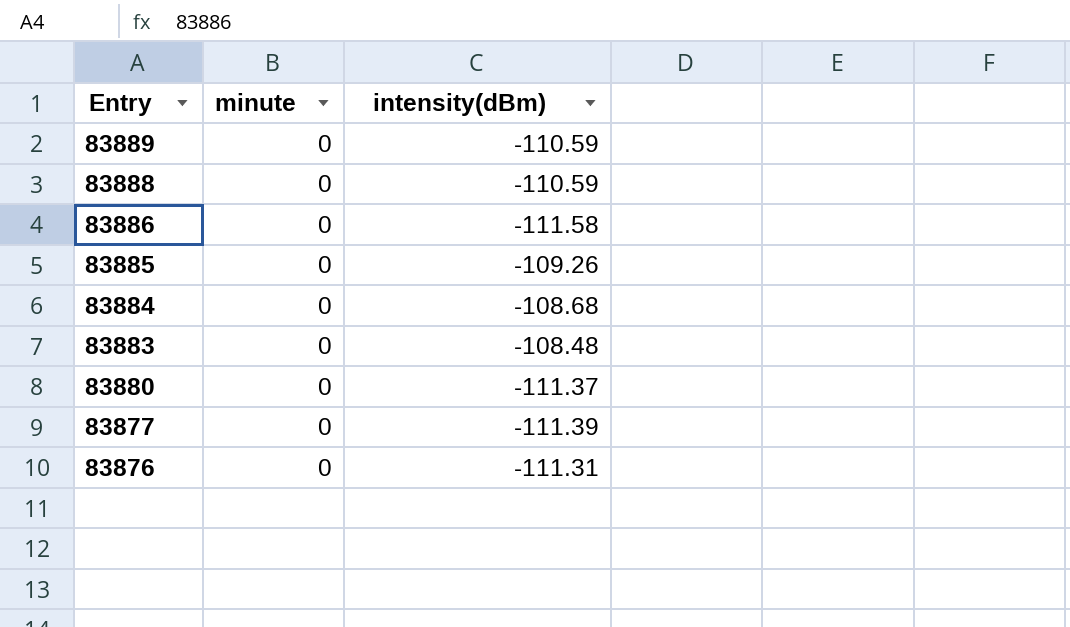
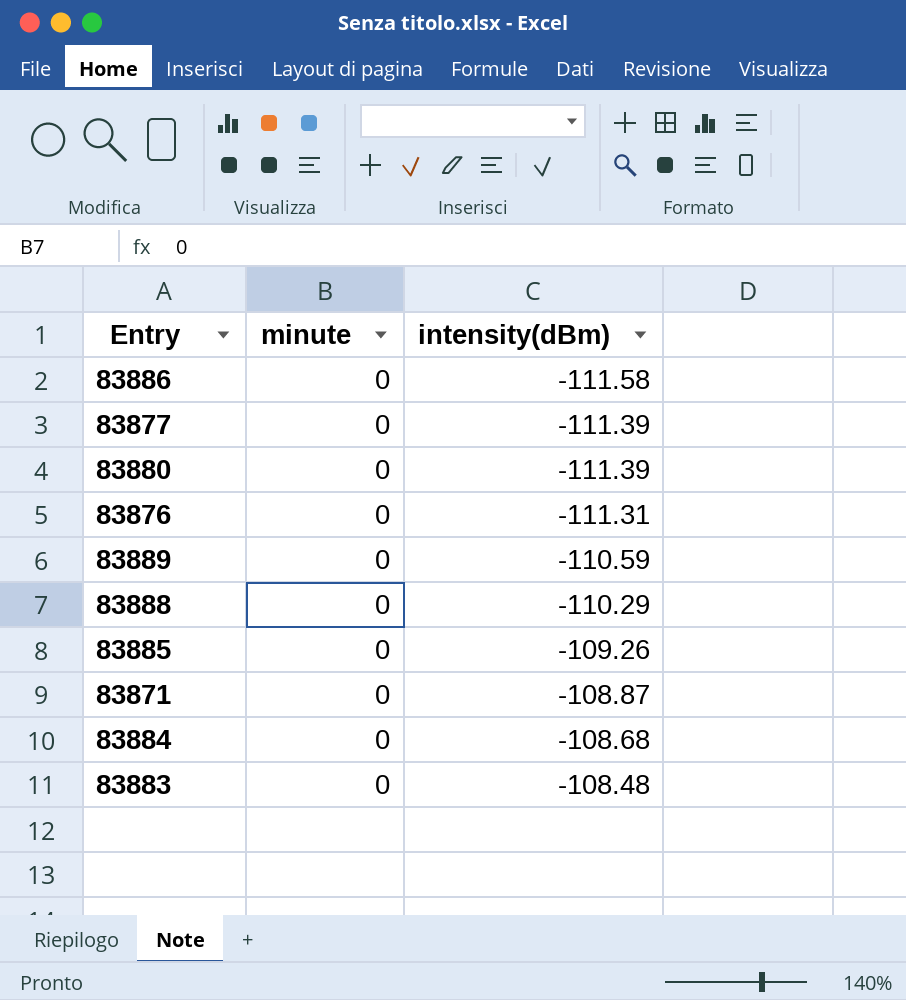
row order: Entry descending -> intensity(dBm) ascending
83880 | intensity(dBm): -111.37 -> -111.39
83888 | intensity(dBm): -110.59 -> -110.29
row 83871: none -> 0 | -108.87

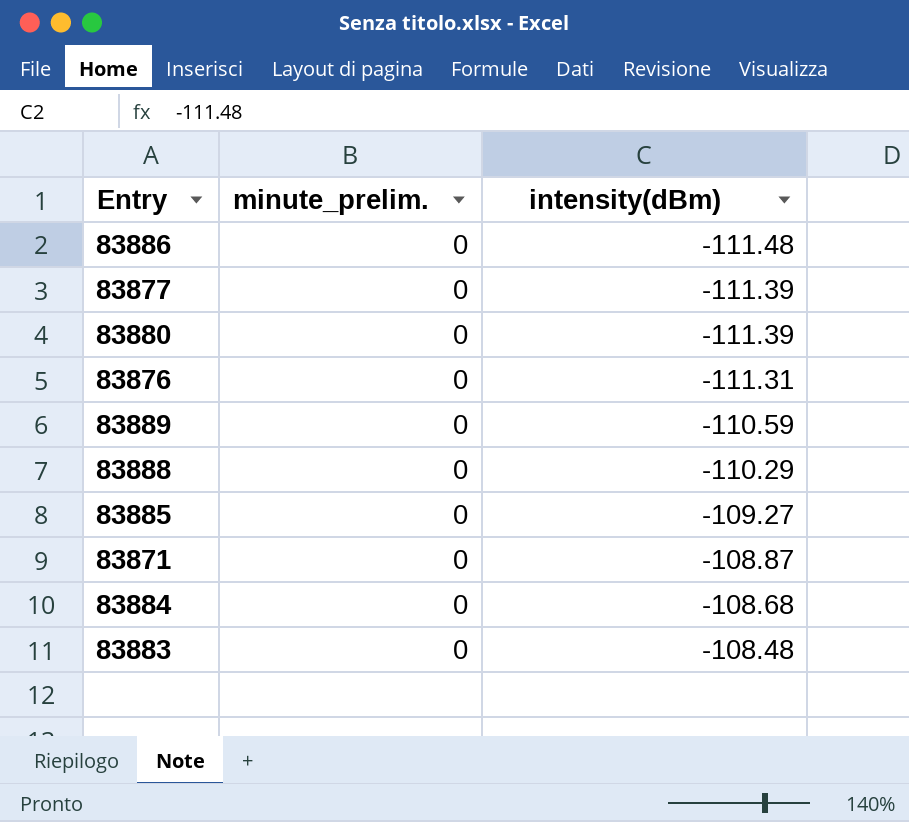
column name: minute -> minute_prelim.
83886 | intensity(dBm): -111.58 -> -111.48
83885 | intensity(dBm): -109.26 -> -109.27

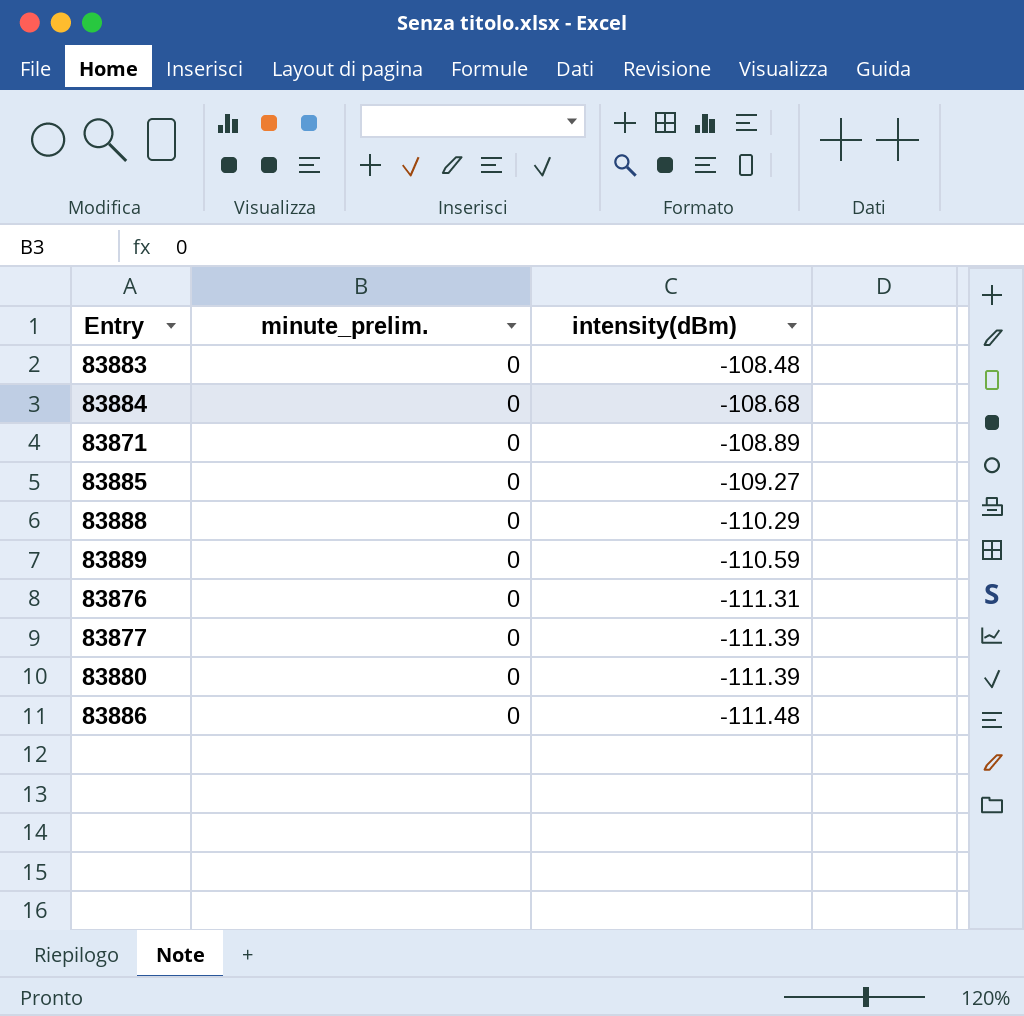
row order: intensity(dBm) ascending -> intensity(dBm) descending
83871 | intensity(dBm): -108.87 -> -108.89

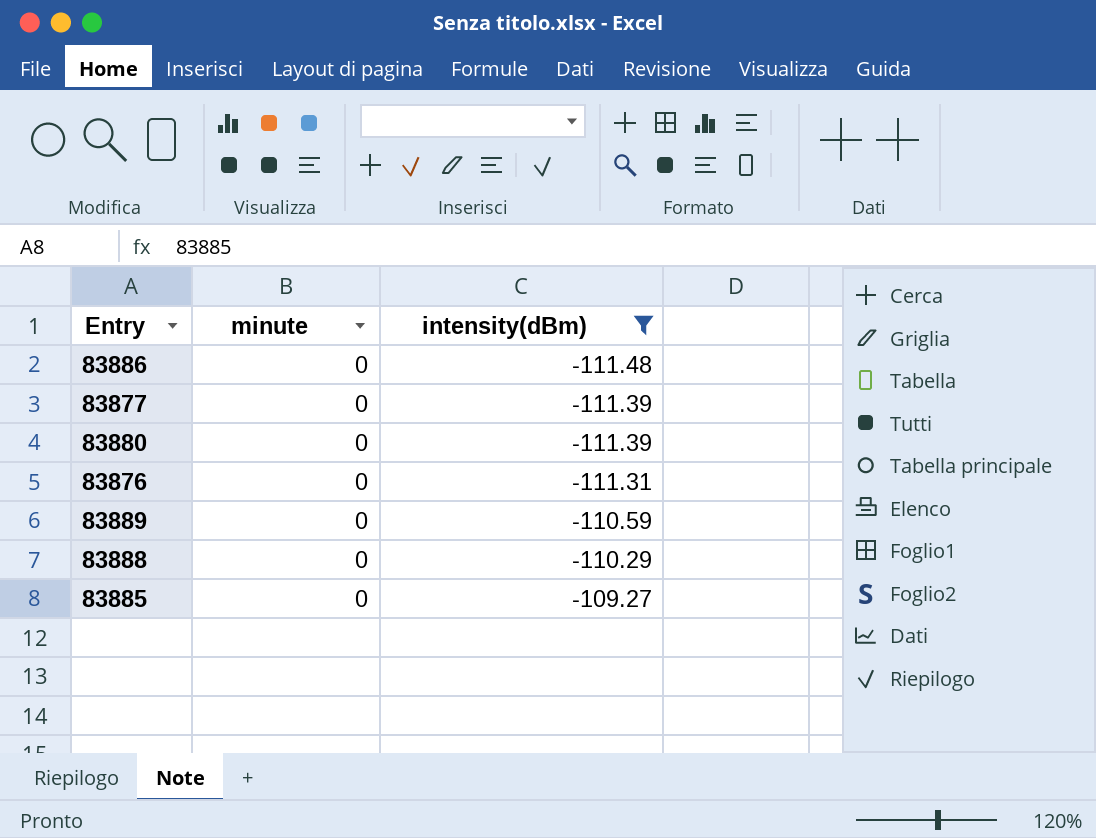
filter: none -> intensity(dBm) <= -109.27
row order: intensity(dBm) descending -> intensity(dBm) ascending
column name: minute_prelim. -> minute

